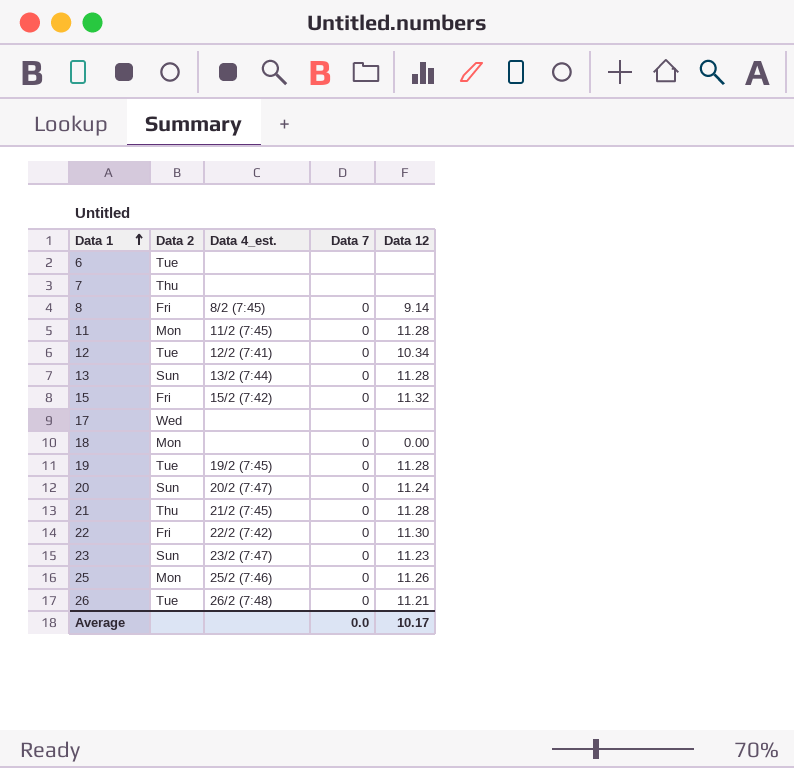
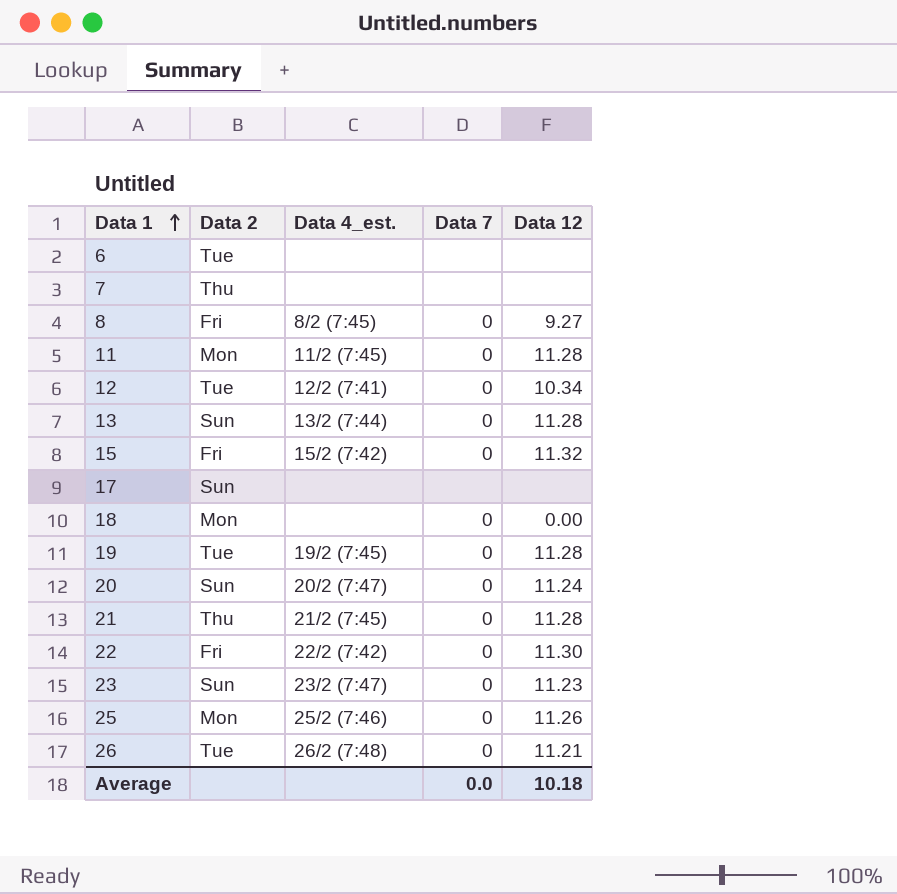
8 | Data 12: 9.14 -> 9.27
17 | Data 2: Wed -> Sun
Average | Data 12: 10.17 -> 10.18

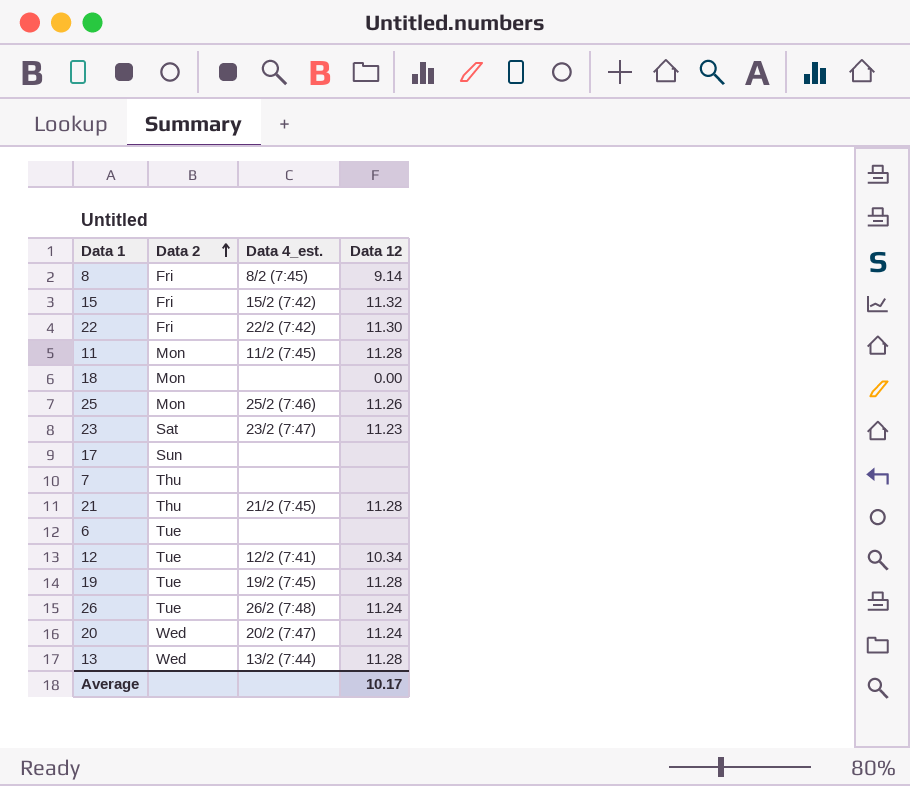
row order: Data 1 ascending -> Data 2 ascending
column Data 7 | position: 4 -> none
8 | Data 12: 9.27 -> 9.14
23 | Data 2: Sun -> Sat
26 | Data 12: 11.21 -> 11.24
20 | Data 2: Sun -> Wed
13 | Data 2: Sun -> Wed
Average | Data 12: 10.18 -> 10.17

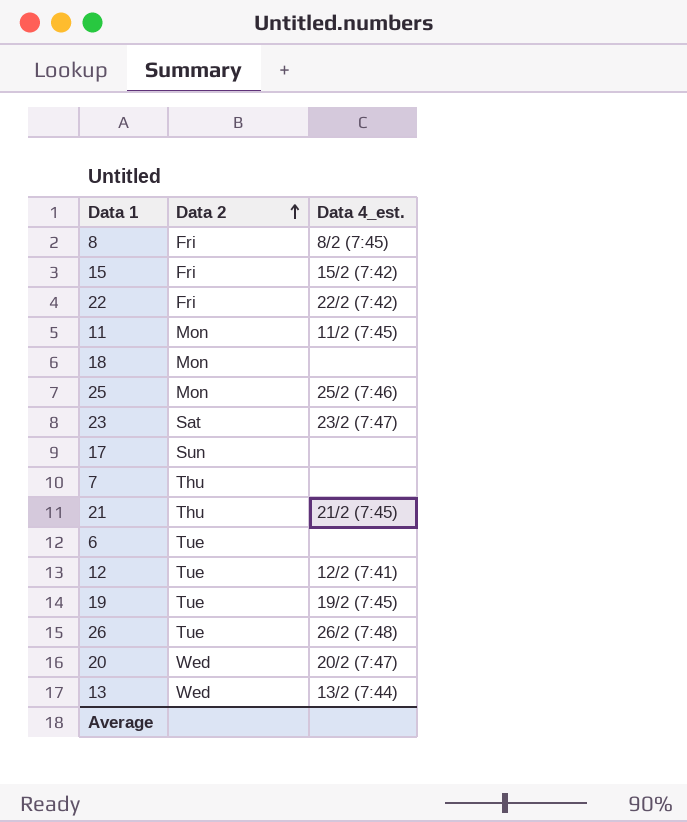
column Data 12 | position: 4 -> none

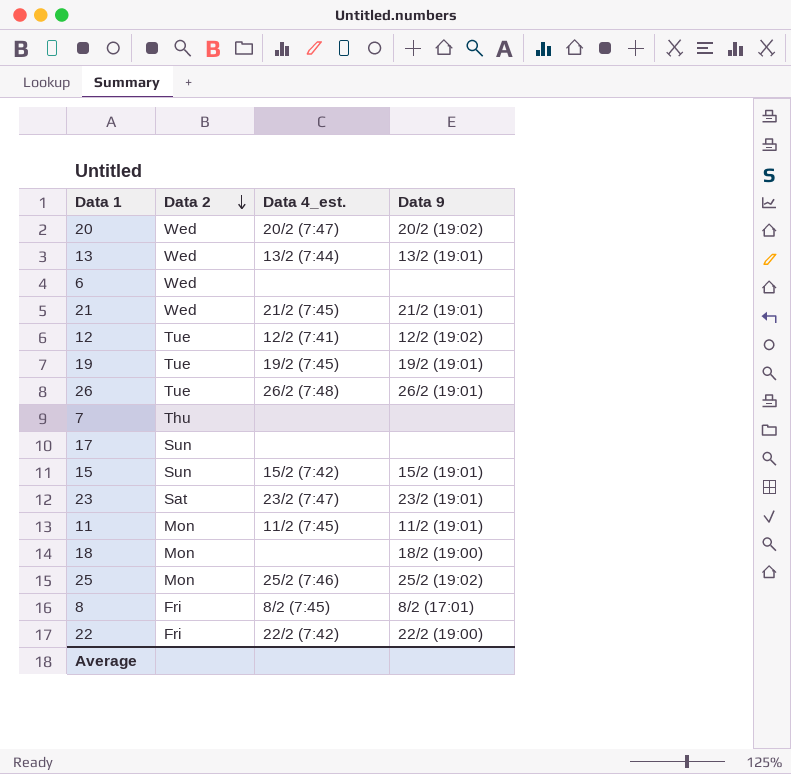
row order: Data 2 ascending -> Data 2 descending
column Data 9 | position: none -> 4
6 | Data 2: Tue -> Wed
21 | Data 2: Thu -> Wed
15 | Data 2: Fri -> Sun

